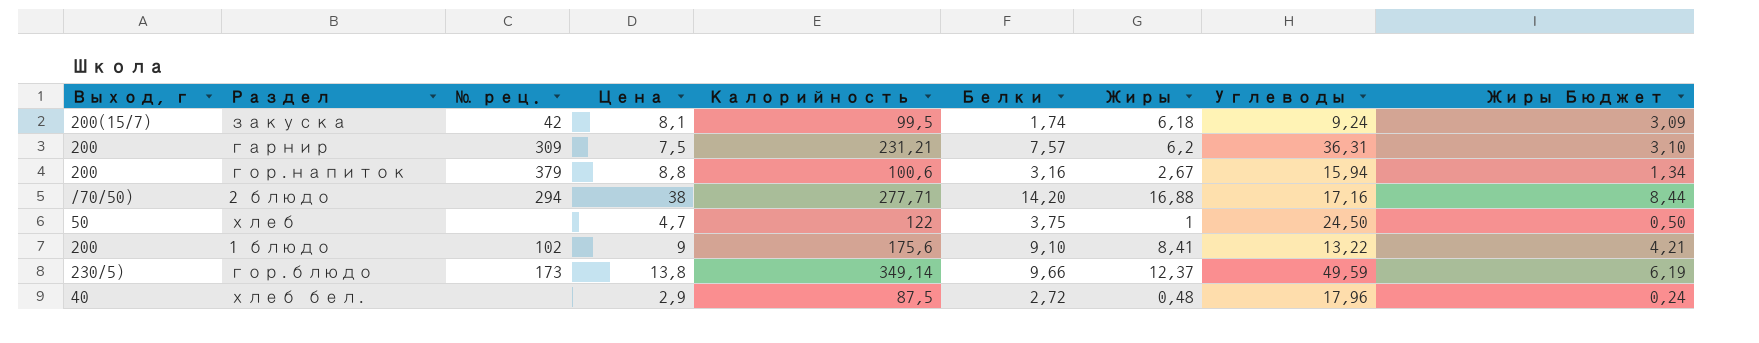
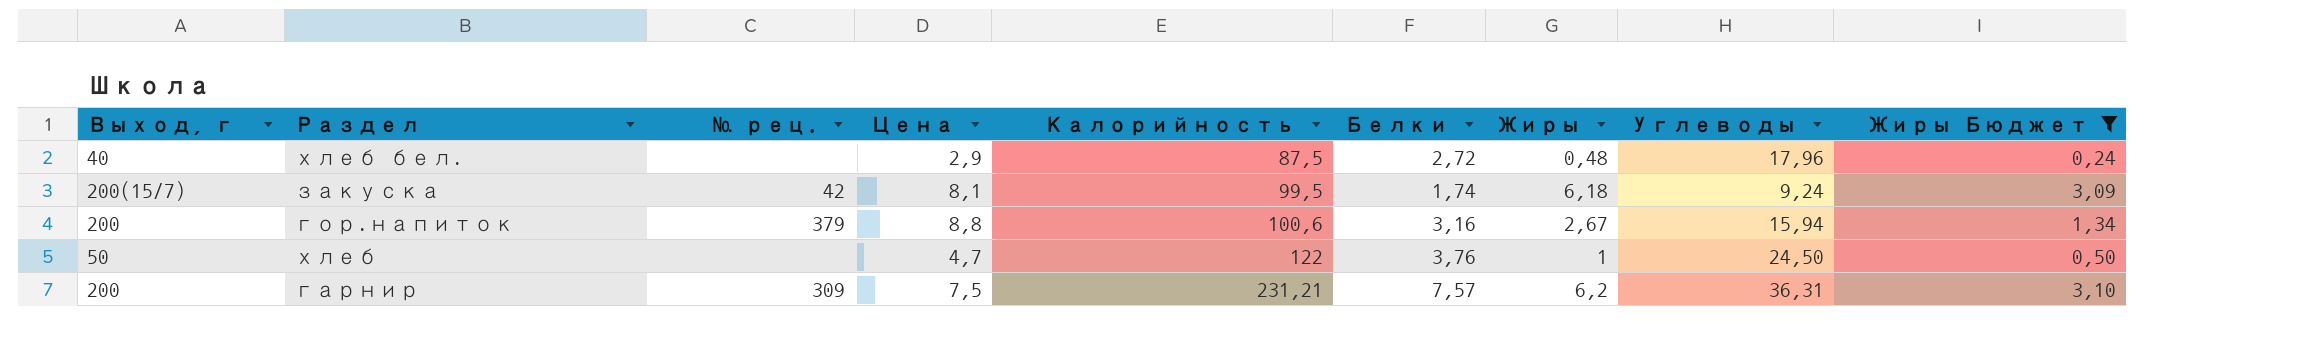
filter: none -> Жиры Бюджет <= 3,10
row order: none -> Калорийность ascending
хлеб | Белки: 3,75 -> 3,76

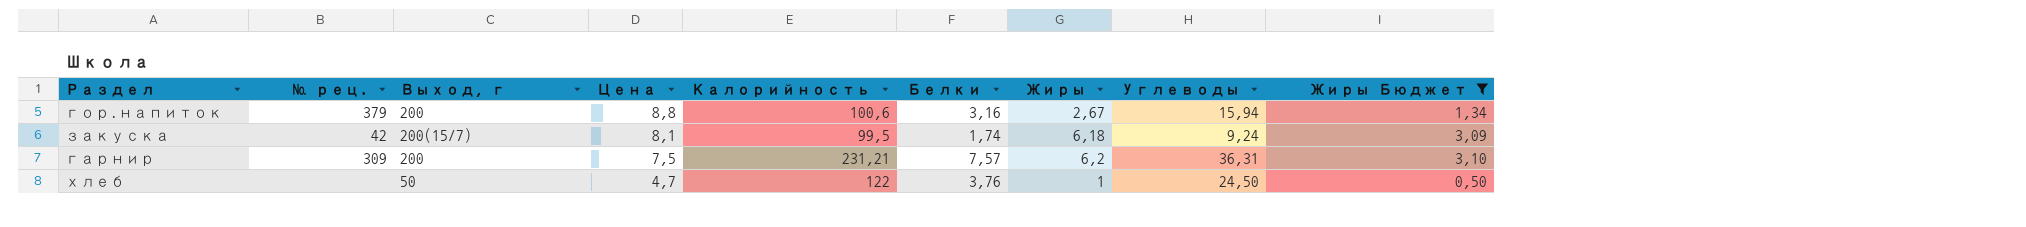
row order: Калорийность ascending -> Цена descending
column Выход, г | position: 1 -> 3
row хлеб бел.: 40 | none | 2,9 | 87,5 | 2,72 | 0,48 | 17,96 | 0,24 -> none

